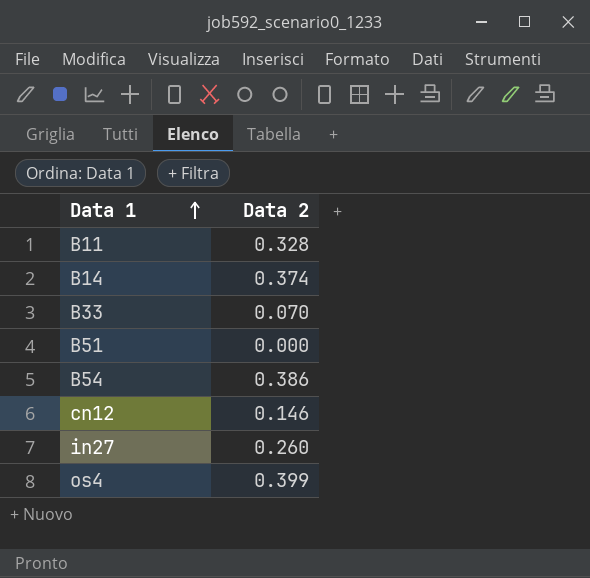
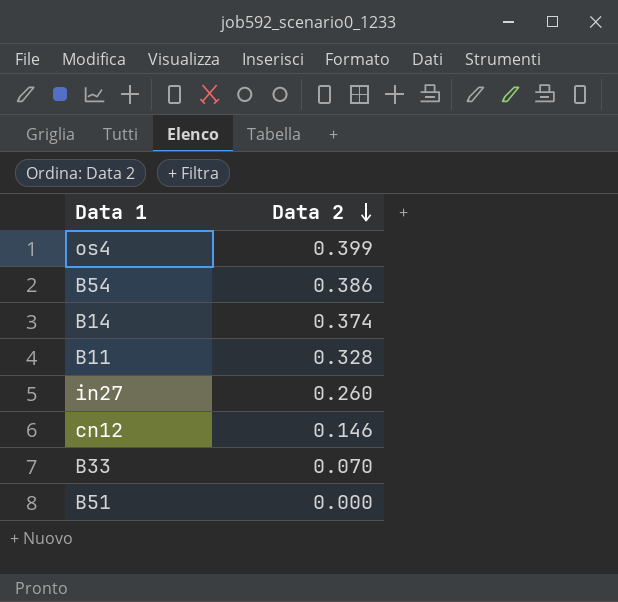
row order: Data 1 ascending -> Data 2 descending

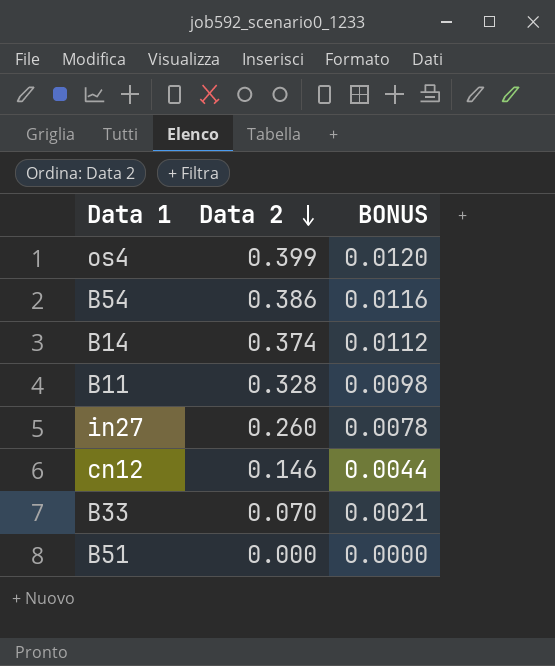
column BONUS | formula: none -> [Data 2] * 0.03

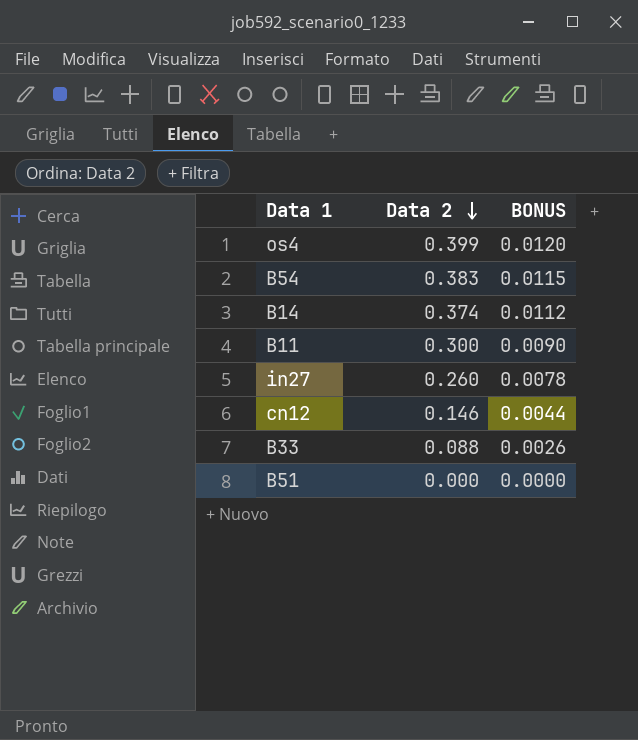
B54 | Data 2: 0.386 -> 0.383
B54 | BONUS: 0.0116 -> 0.0115
B11 | Data 2: 0.328 -> 0.300
B11 | BONUS: 0.0098 -> 0.0090
B33 | Data 2: 0.070 -> 0.088
B33 | BONUS: 0.0021 -> 0.0026

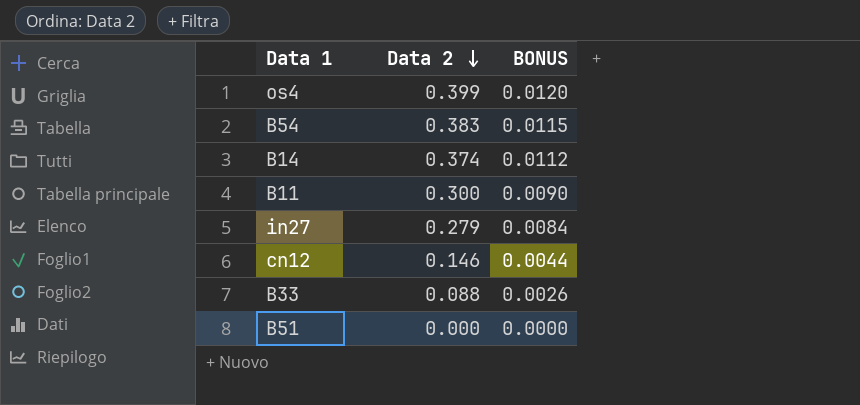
in27 | Data 2: 0.260 -> 0.279
in27 | BONUS: 0.0078 -> 0.0084

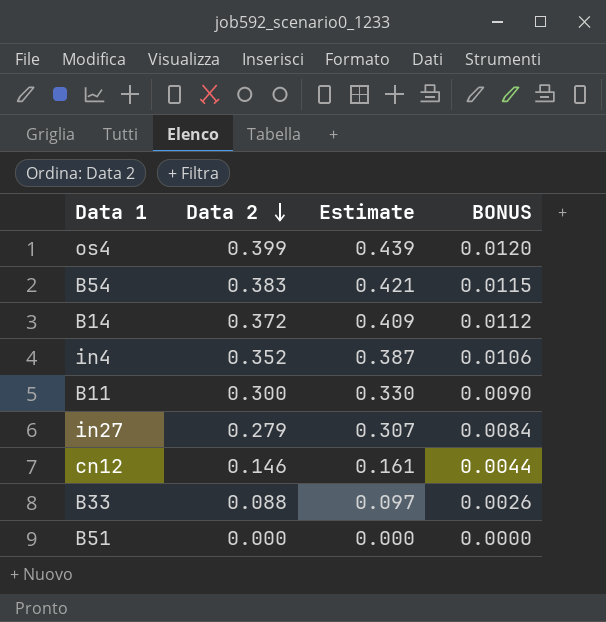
column Estimate | formula: none -> [Data 2] * 1.1
B14 | Data 2: 0.374 -> 0.372
row in4: none -> 0.352 | 0.387 | 0.0106

